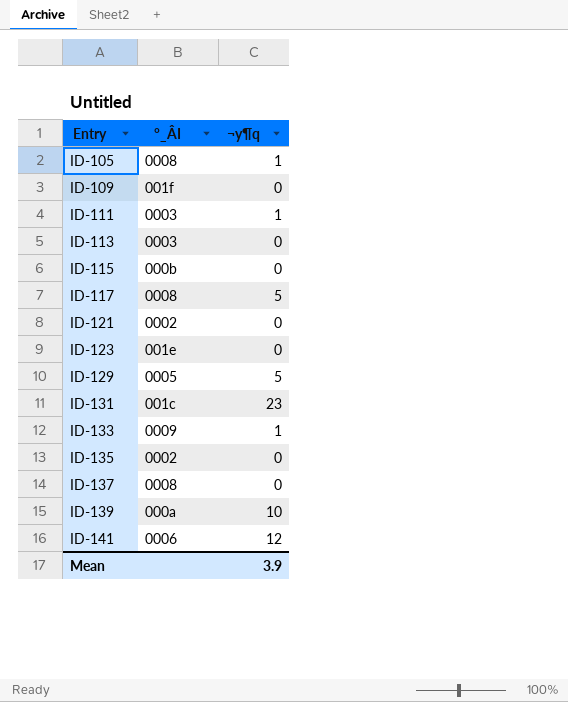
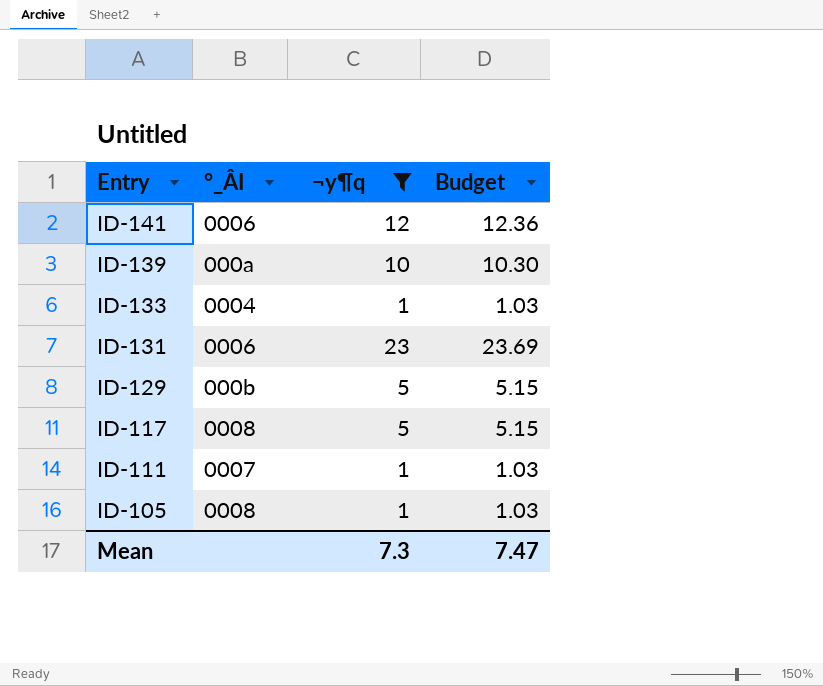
filter: none -> ¬y¶q != 0
row order: Entry ascending -> Entry descending
column Budget | formula: none -> [¬y¶q] * 1.03
ID-133 | °_ÂI: 0009 -> 0004
ID-131 | °_ÂI: 001c -> 0006
ID-129 | °_ÂI: 0005 -> 000b
ID-111 | °_ÂI: 0003 -> 0007
Mean | ¬y¶q: 3.9 -> 7.3

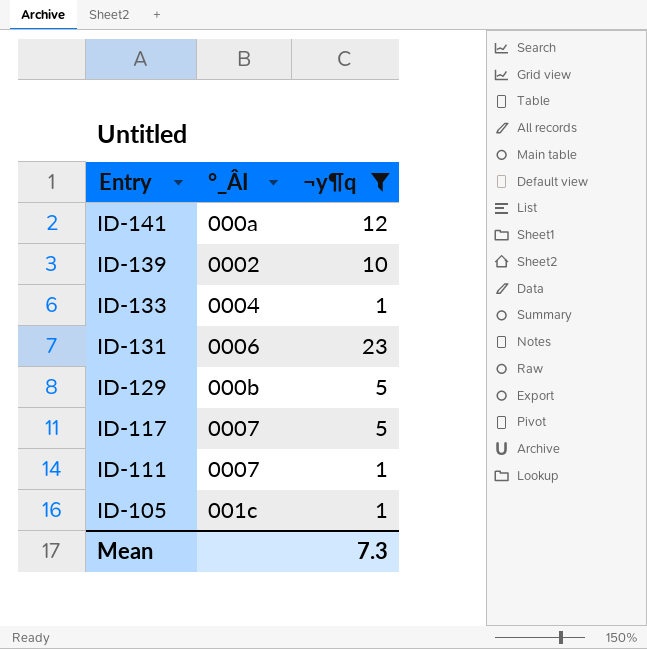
column Budget | formula: [¬y¶q] * 1.03 -> none
ID-141 | °_ÂI: 0006 -> 000a
ID-139 | °_ÂI: 000a -> 0002
ID-117 | °_ÂI: 0008 -> 0007
ID-105 | °_ÂI: 0008 -> 001c

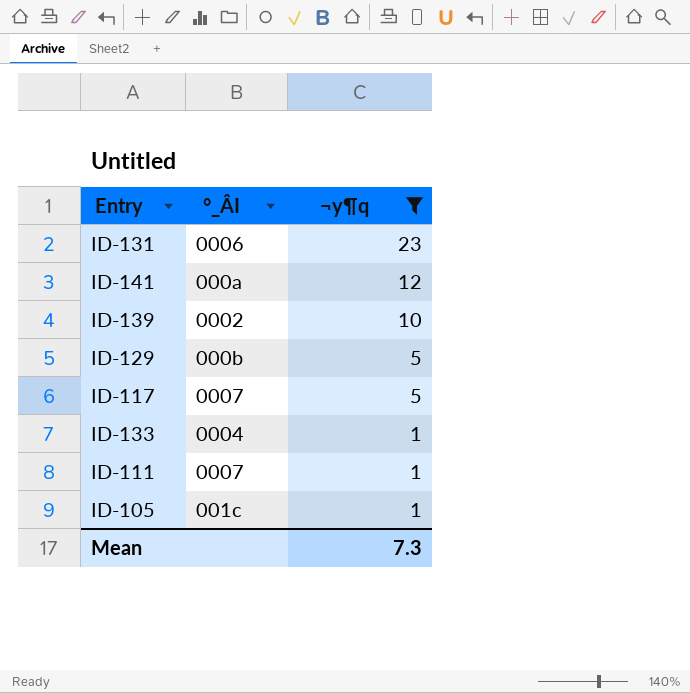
row order: Entry descending -> ¬y¶q descending

